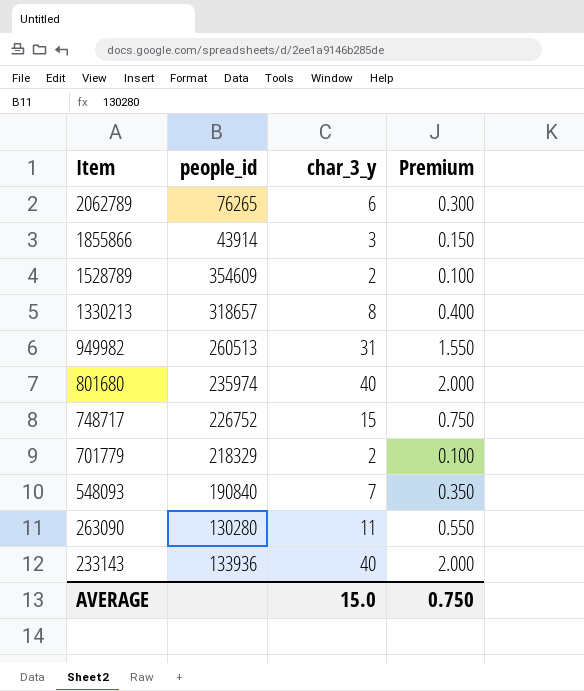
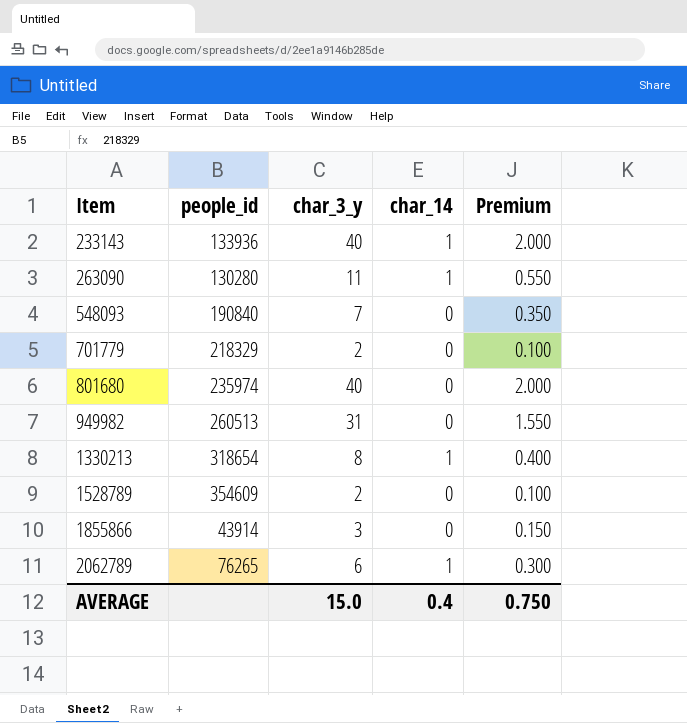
row order: Item descending -> Item ascending
column char_14 | position: none -> 4
row 748717: 226752 | 15 | 0.750 -> none
1330213 | people_id: 318657 -> 318654

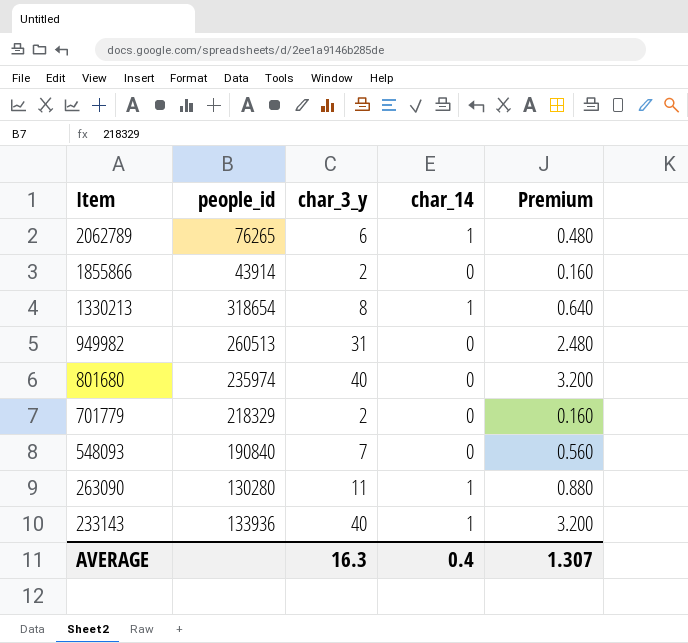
row order: Item ascending -> Item descending
column Premium | formula: [char_3_y] * 0.05 -> [char_3_y] * 0.08
row 1528789: 354609 | 2 | 0 | 0.100 -> none
1855866 | char_3_y: 3 -> 2
AVERAGE | char_3_y: 15.0 -> 16.3
AVERAGE | Premium: 0.750 -> 1.307

